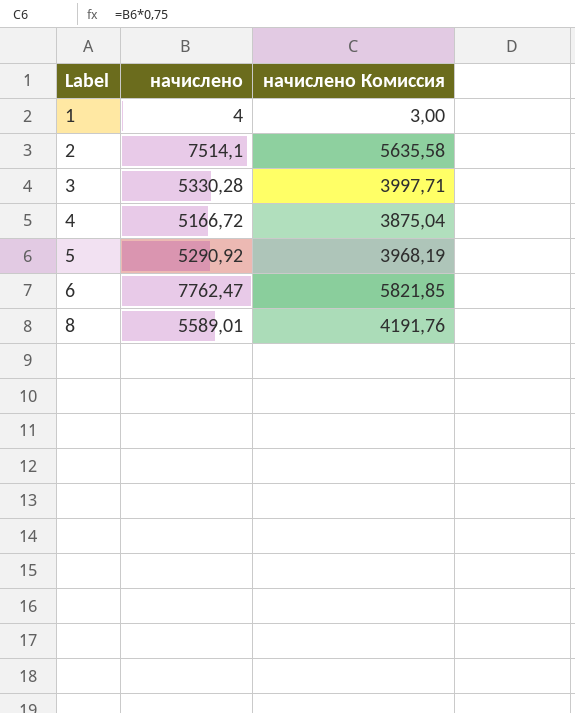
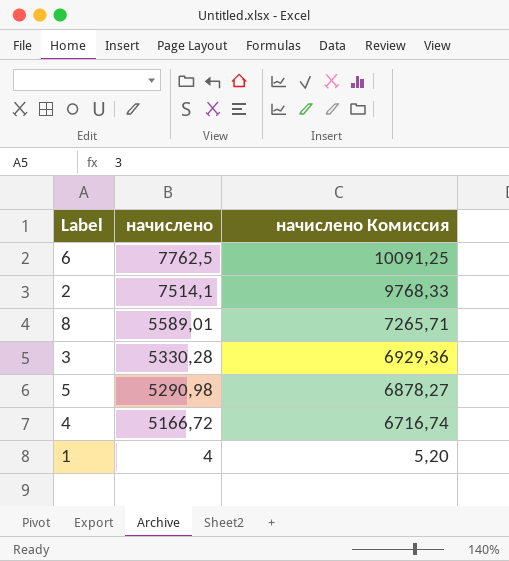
row order: Label ascending -> начислено descending
column начислено Комиссия | formula: [начислено] * 0,75 -> [начислено] * 1,3
6 | начислено: 7762,47 -> 7762,5
5 | начислено: 5290,92 -> 5290,98

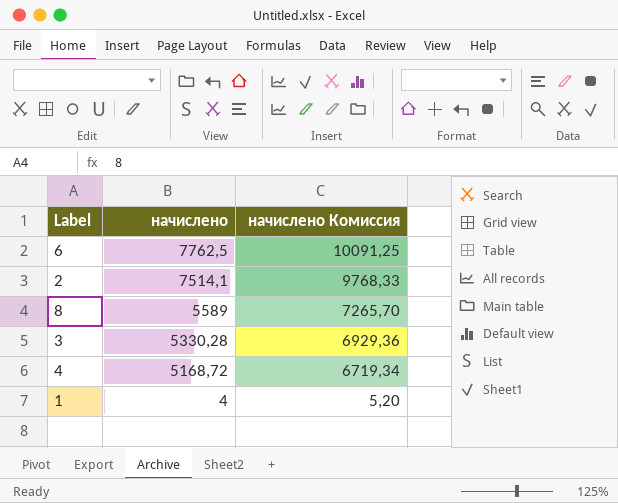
row 5: 5290,98 | 6878,27 -> none
8 | начислено: 5589,01 -> 5589
8 | начислено Комиссия: 7265,71 -> 7265,70
4 | начислено: 5166,72 -> 5168,72
4 | начислено Комиссия: 6716,74 -> 6719,34

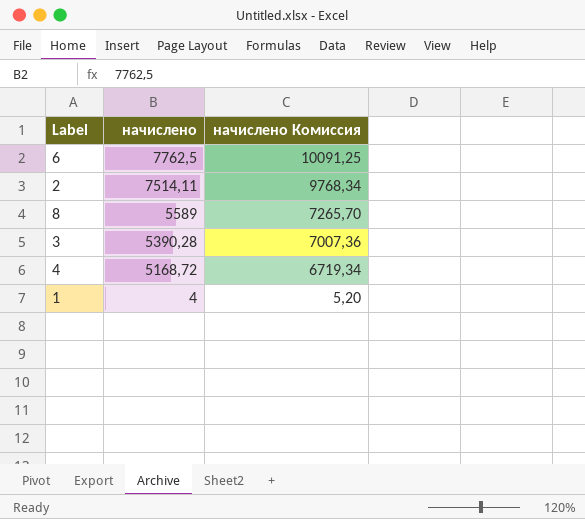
2 | начислено: 7514,1 -> 7514,11
2 | начислено Комиссия: 9768,33 -> 9768,34
3 | начислено: 5330,28 -> 5390,28
3 | начислено Комиссия: 6929,36 -> 7007,36

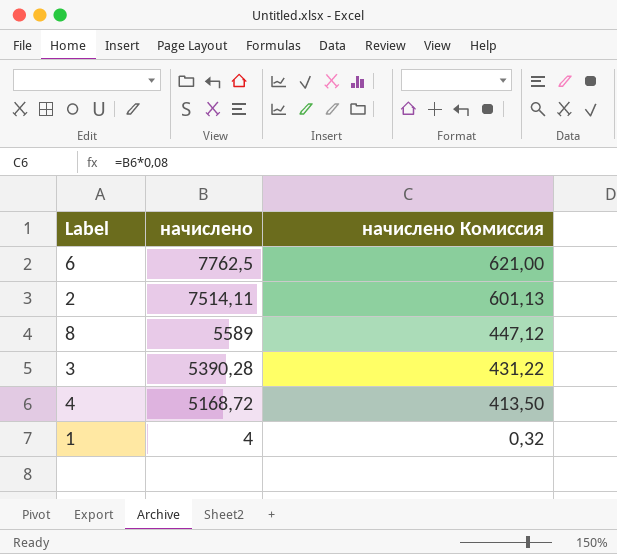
column начислено Комиссия | formula: [начислено] * 1,3 -> [начислено] * 0,08

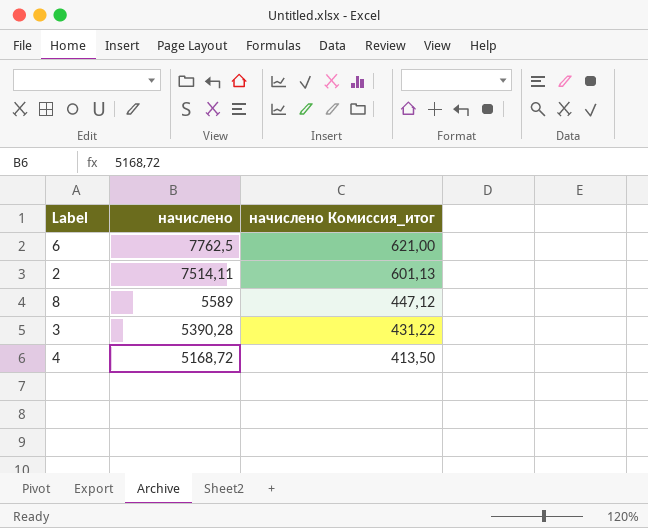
column name: начислено Комиссия -> начислено Комиссия_итог
row 1: 4 | 0,32 -> none

